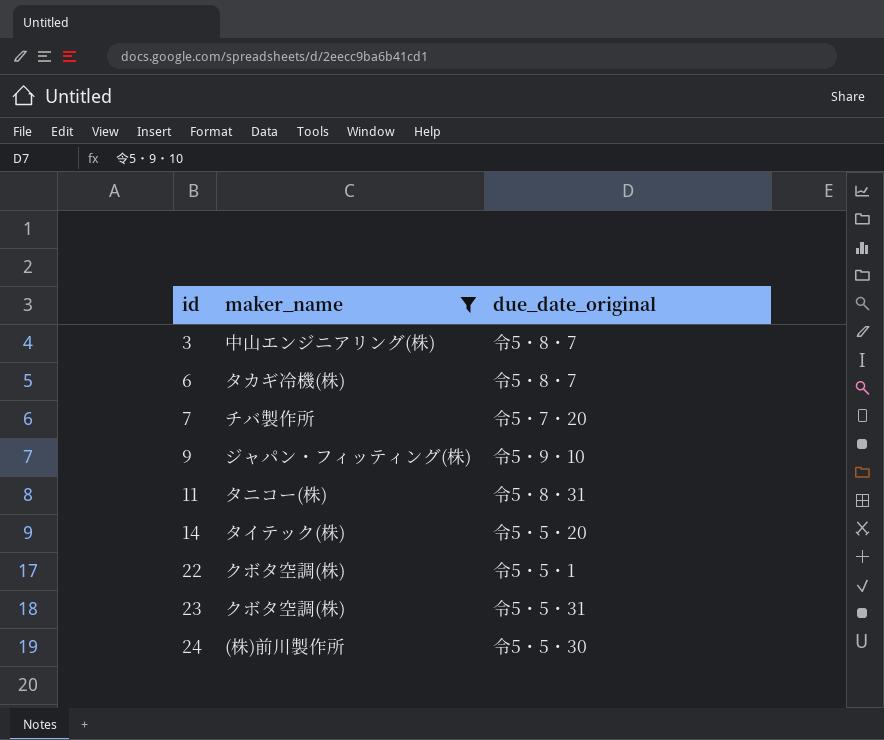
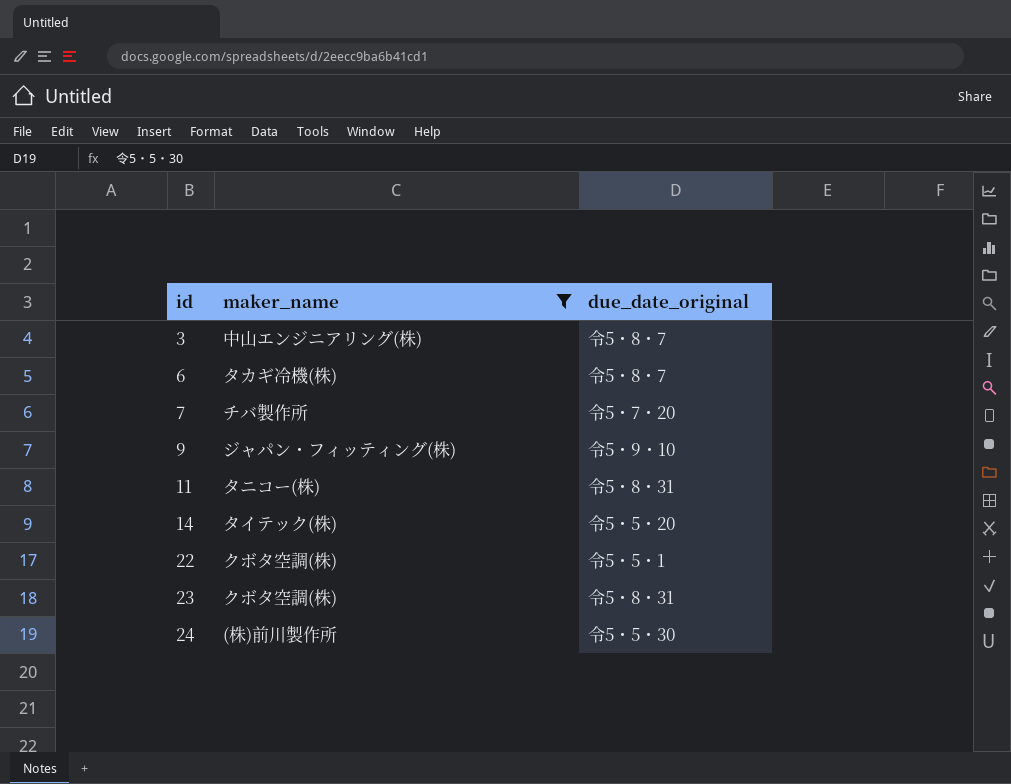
23 | due_date_original: 令5・5・31 -> 令5・8・31

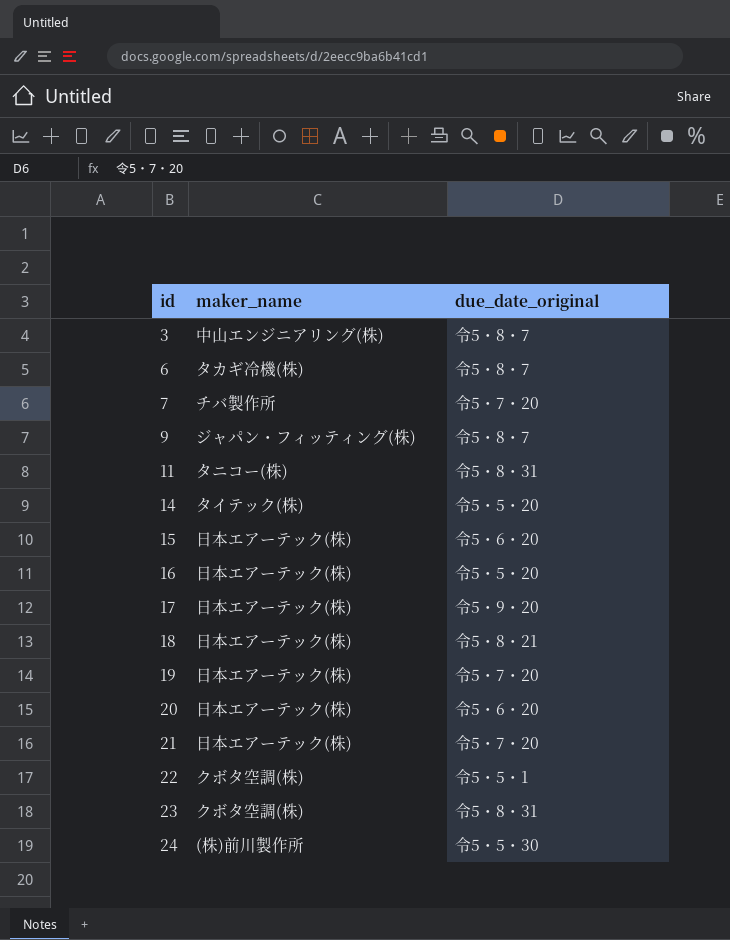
filter: maker_name != 日本エアーテック(株) -> none
9 | due_date_original: 令5・9・10 -> 令5・8・7

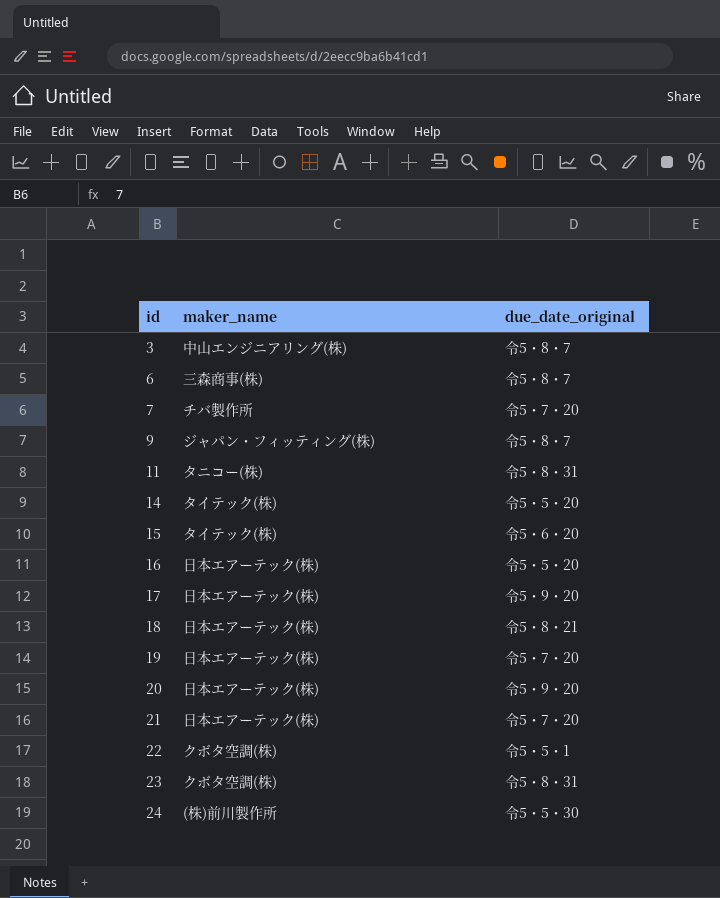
6 | maker_name: タカギ冷機(株) -> 三森商事(株)
15 | maker_name: 日本エアーテック(株) -> タイテック(株)
20 | due_date_original: 令5・6・20 -> 令5・9・20

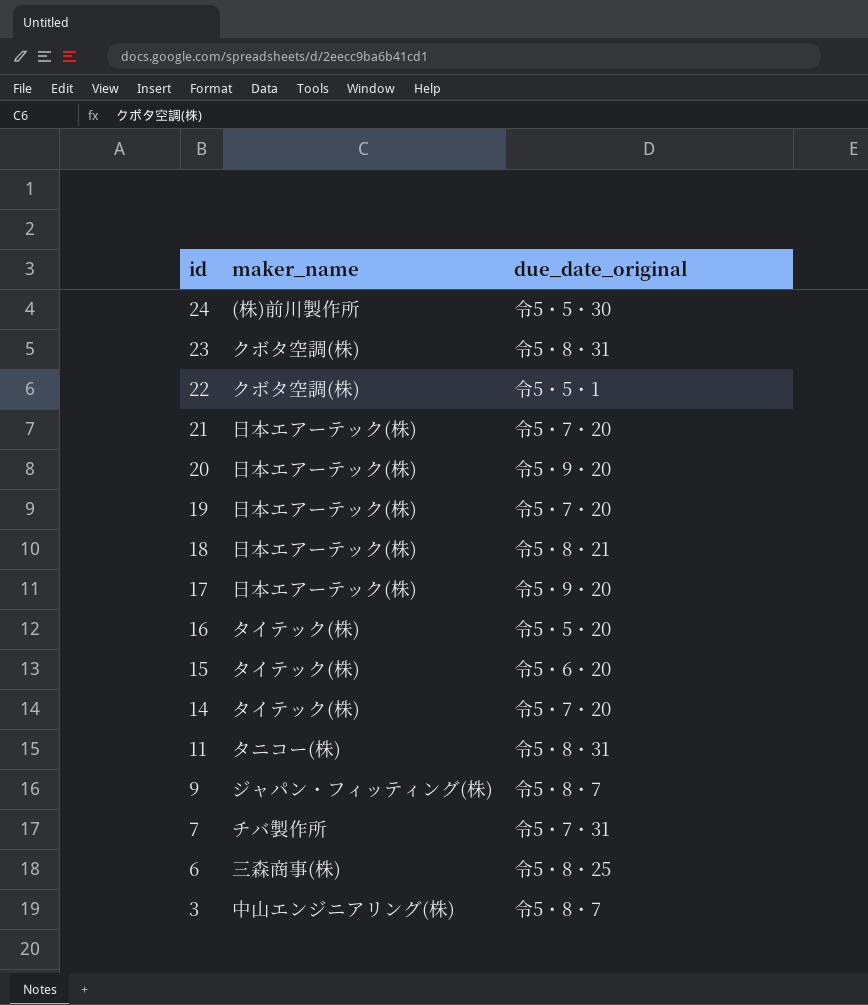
row order: id ascending -> id descending
16 | maker_name: 日本エアーテック(株) -> タイテック(株)
14 | due_date_original: 令5・5・20 -> 令5・7・20
7 | due_date_original: 令5・7・20 -> 令5・7・31
6 | due_date_original: 令5・8・7 -> 令5・8・25

